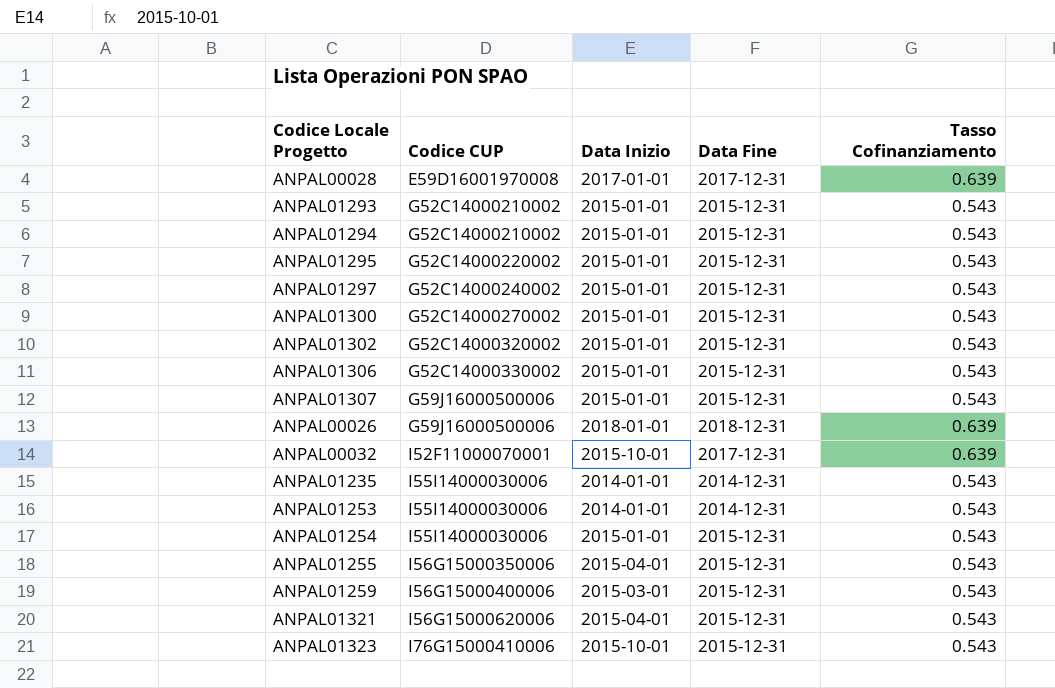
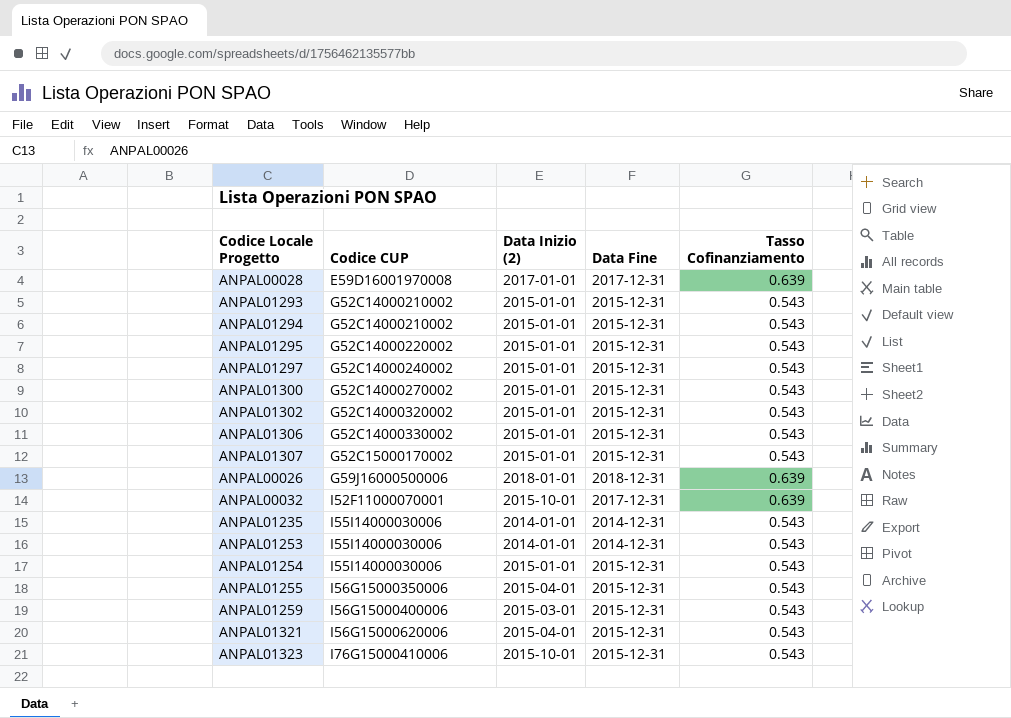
column name: Data Inizio -> Data Inizio (2)
ANPAL01307 | Codice CUP: G59J16000500006 -> G52C15000170002

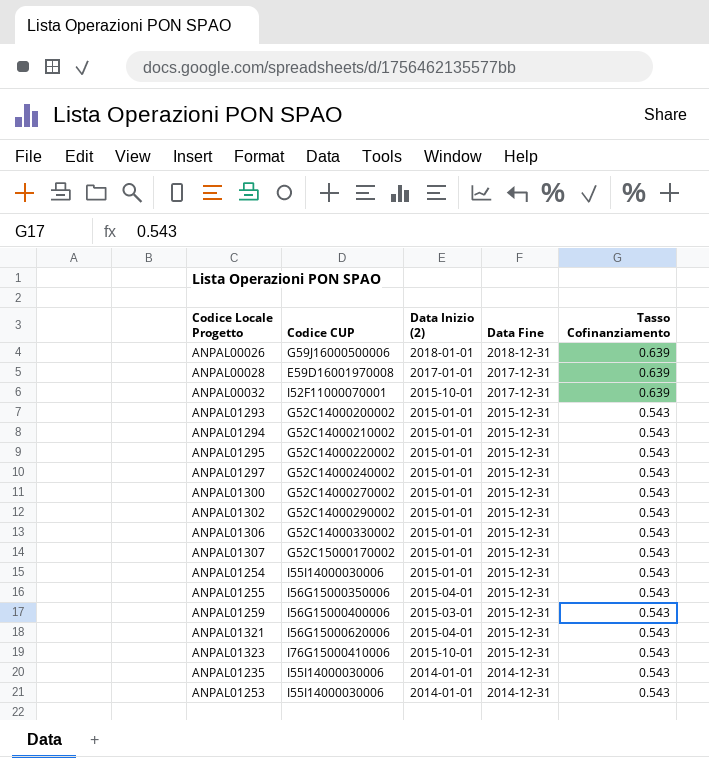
row order: Codice CUP ascending -> Data Fine descending
ANPAL01293 | Codice CUP: G52C14000210002 -> G52C14000200002
ANPAL01302 | Codice CUP: G52C14000320002 -> G52C14000290002

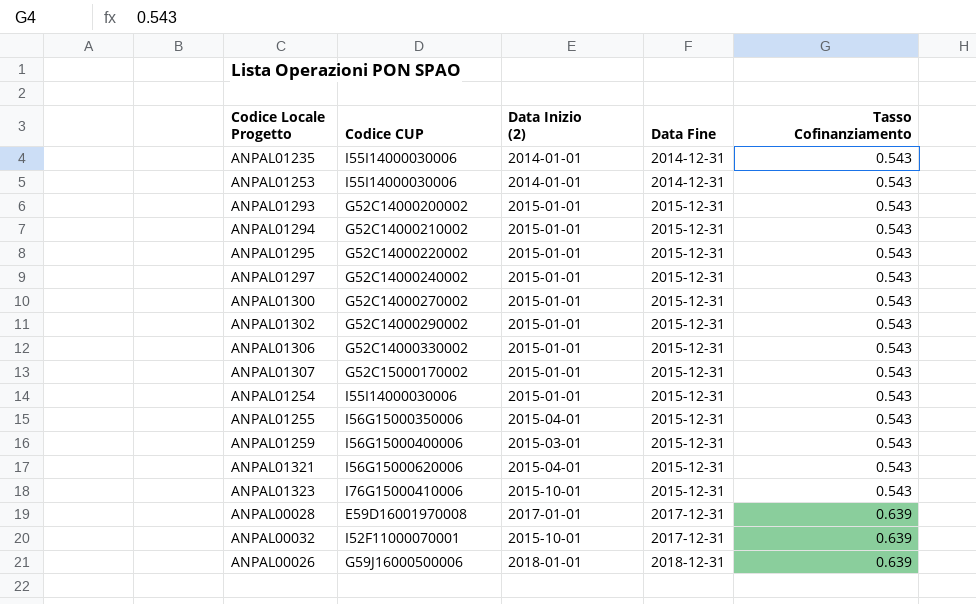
row order: Data Fine descending -> Data Fine ascending

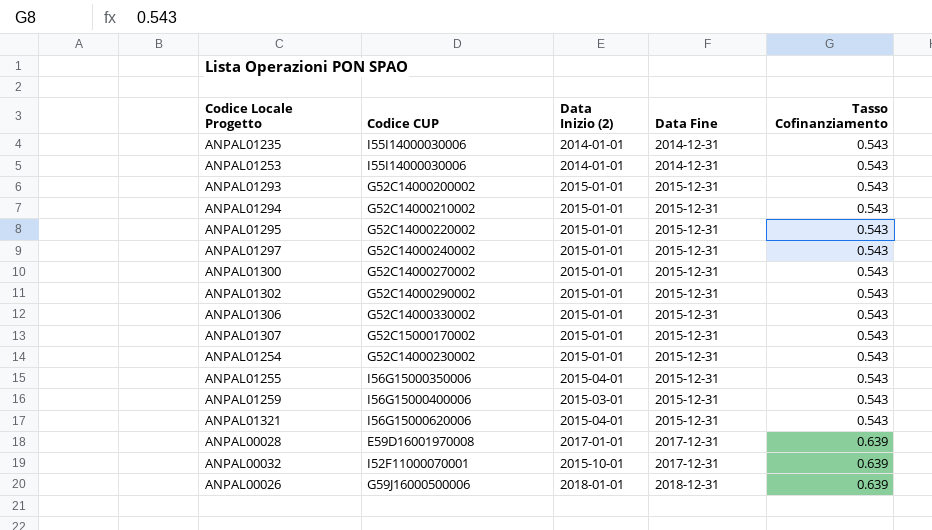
row ANPAL01323: I76G15000410006 | 2015-10-01 | 2015-12-31 | 0.543 -> none
ANPAL01254 | Codice CUP: I55I14000030006 -> G52C14000230002

